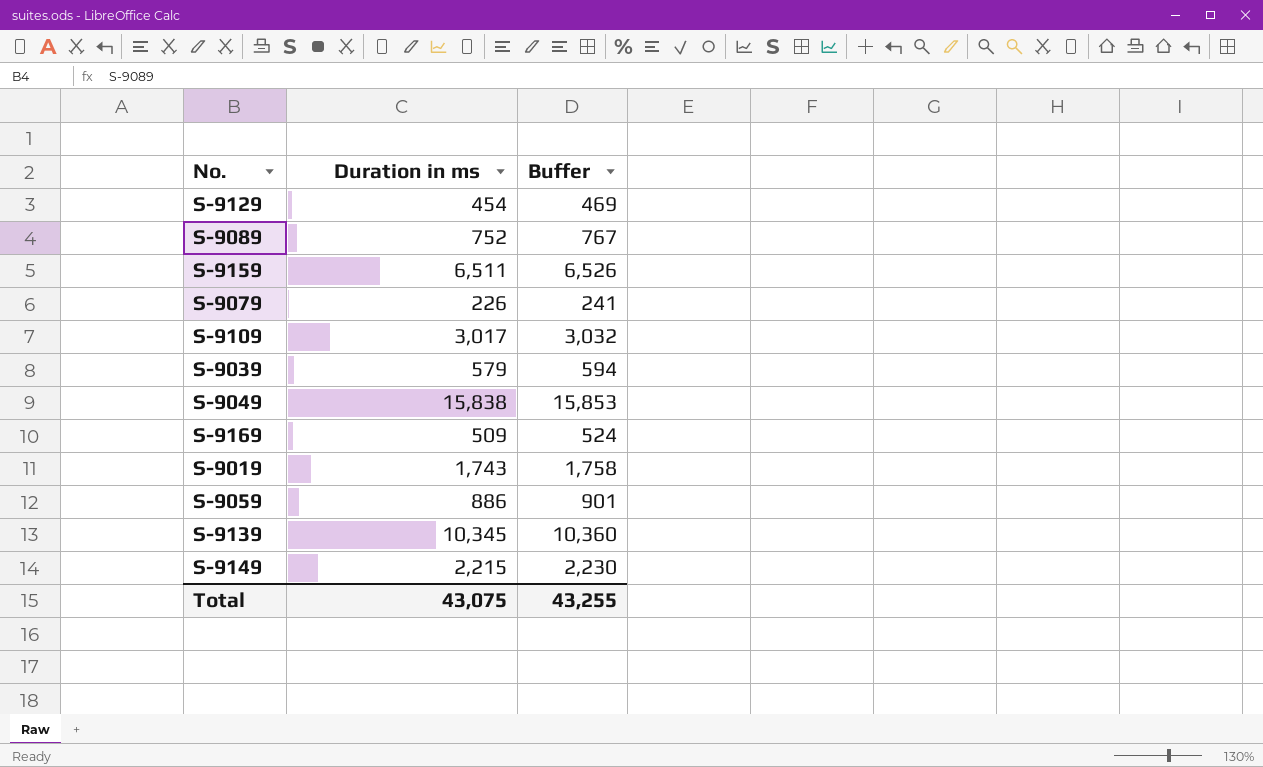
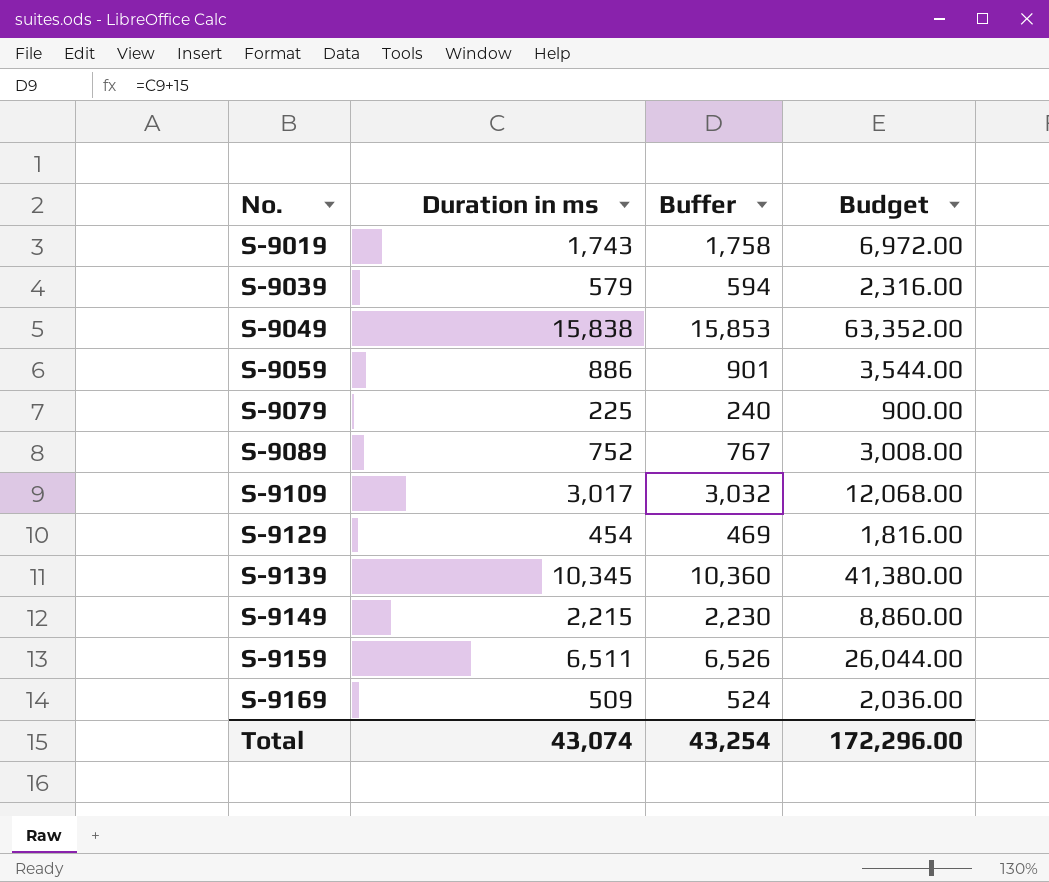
row order: none -> No. ascending
column Budget | formula: none -> [Duration in ms] * 4
S-9079 | Duration in ms: 226 -> 225
S-9079 | Buffer: 241 -> 240
Total | Duration in ms: 43,075 -> 43,074
Total | Buffer: 43,255 -> 43,254

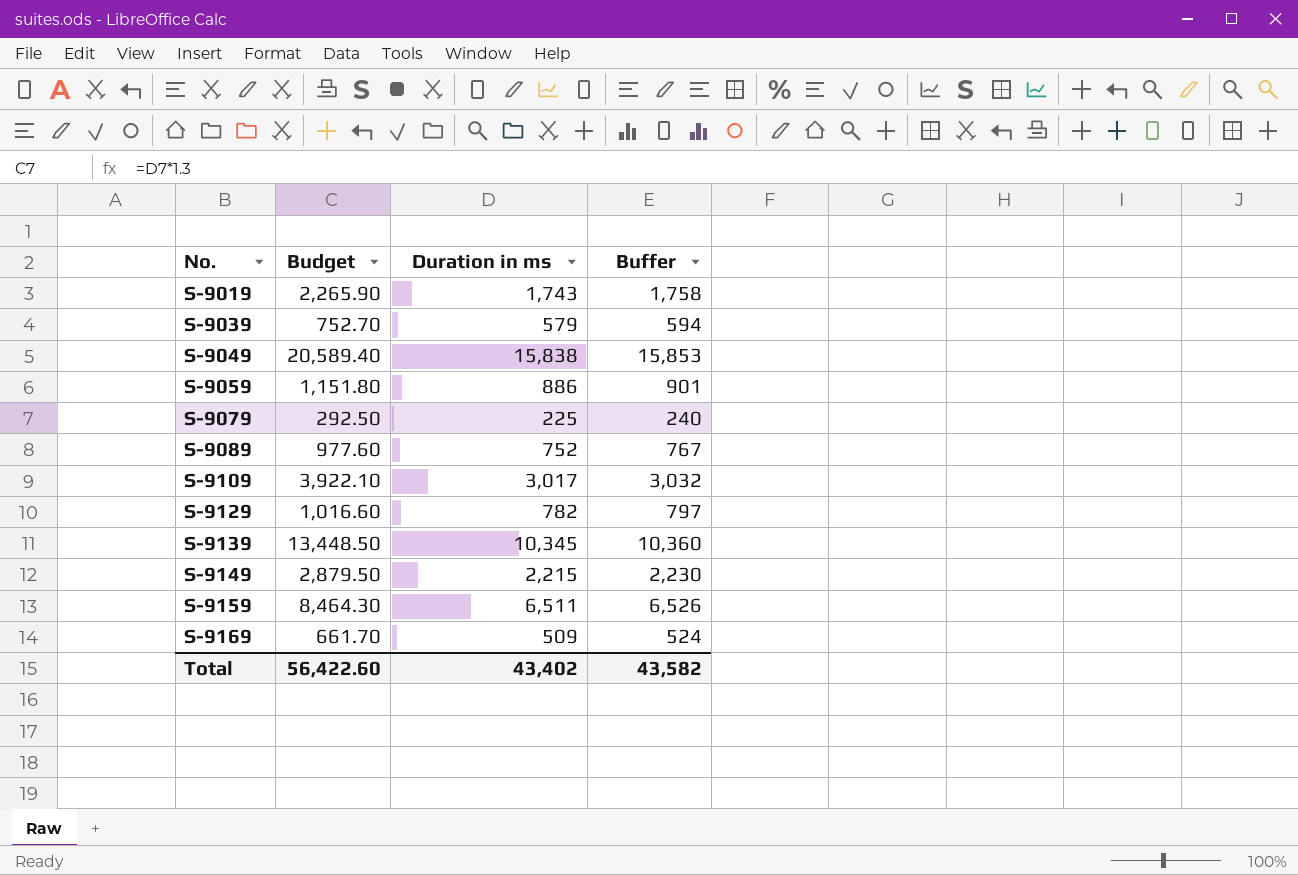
column Budget | formula: [Duration in ms] * 4 -> [Duration in ms] * 1.3
column Budget | position: 4 -> 2
S-9129 | Duration in ms: 454 -> 782
S-9129 | Buffer: 469 -> 797
Total | Budget: 172,296.00 -> 56,422.60
Total | Duration in ms: 43,074 -> 43,402
Total | Buffer: 43,254 -> 43,582

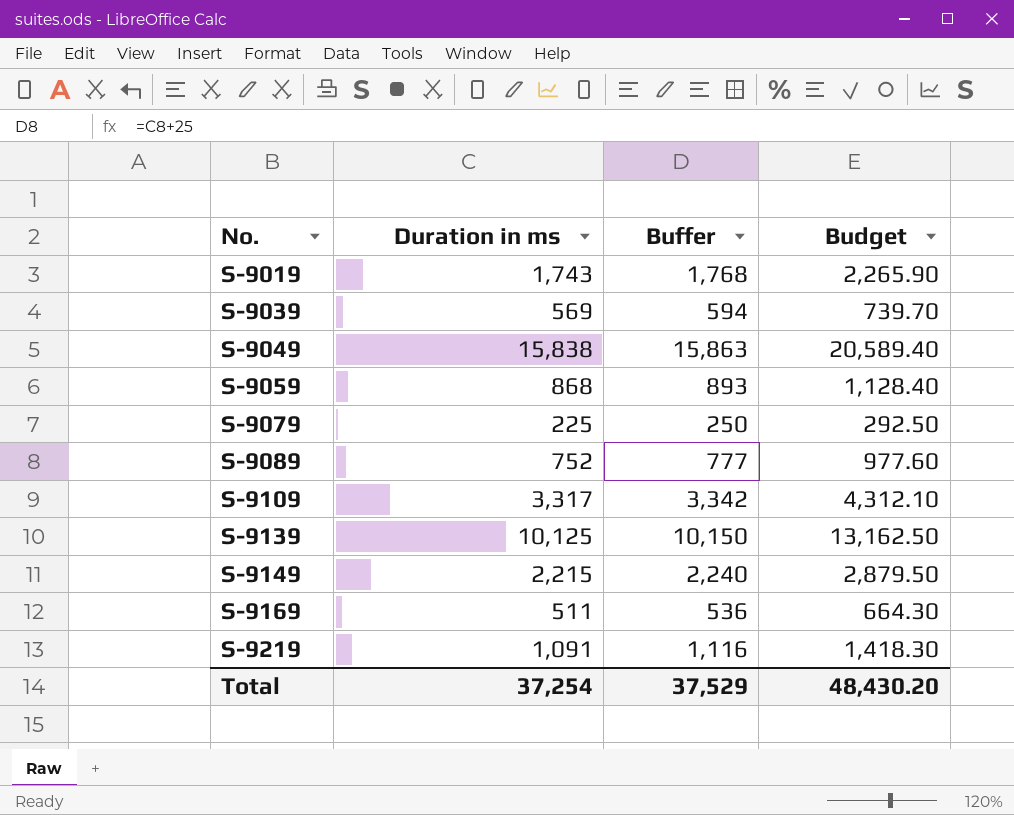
column Buffer | formula: [Duration in ms] + 15 -> [Duration in ms] + 25
column Budget | position: 2 -> 4
row S-9129: 1,016.60 | 782 | 797 -> none
row S-9159: 8,464.30 | 6,511 | 6,526 -> none
S-9039 | Duration in ms: 579 -> 569
S-9039 | Budget: 752.70 -> 739.70
S-9059 | Duration in ms: 886 -> 868
S-9059 | Budget: 1,151.80 -> 1,128.40
S-9109 | Duration in ms: 3,017 -> 3,317
S-9109 | Budget: 3,922.10 -> 4,312.10
S-9139 | Duration in ms: 10,345 -> 10,125
S-9139 | Budget: 13,448.50 -> 13,162.50
S-9169 | Duration in ms: 509 -> 511
S-9169 | Budget: 661.70 -> 664.30
row S-9219: none -> 1,091 | 1,116 | 1,418.30
Total | Duration in ms: 43,402 -> 37,254
Total | Buffer: 43,582 -> 37,529
Total | Budget: 56,422.60 -> 48,430.20

